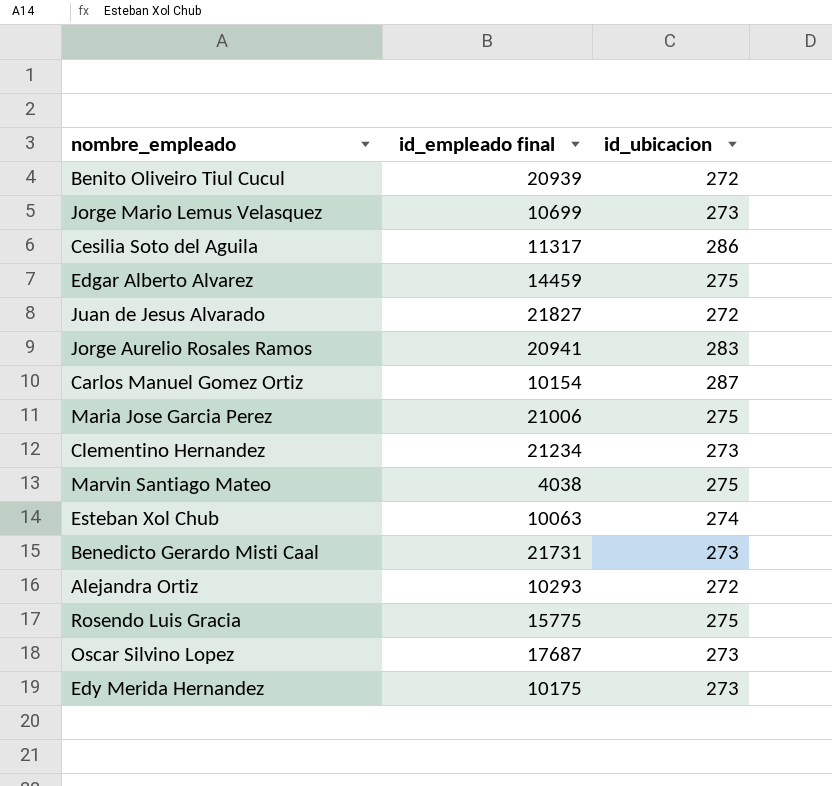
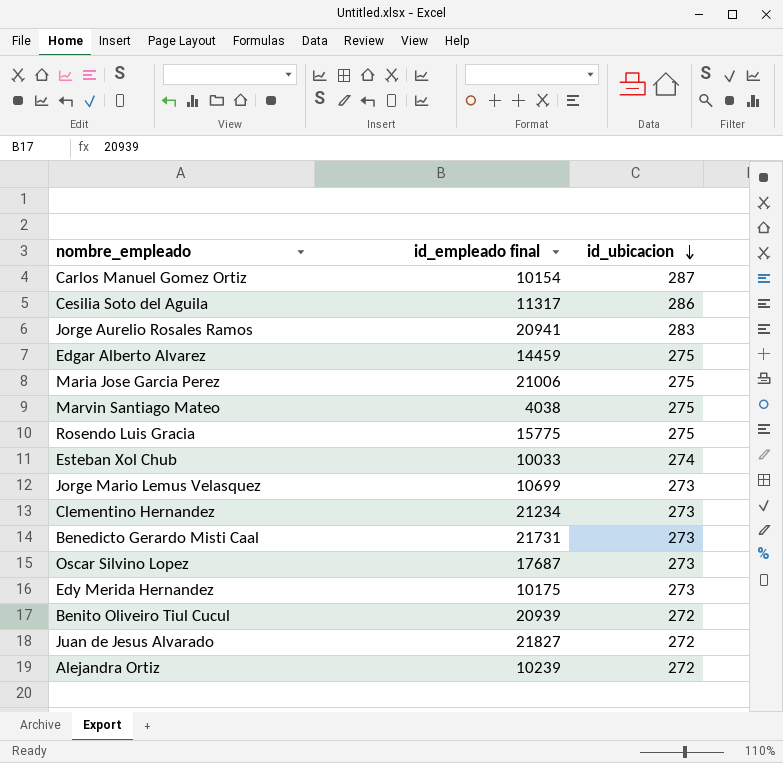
row order: none -> id_ubicacion descending
Esteban Xol Chub | id_empleado final: 10063 -> 10033
Alejandra Ortiz | id_empleado final: 10293 -> 10239

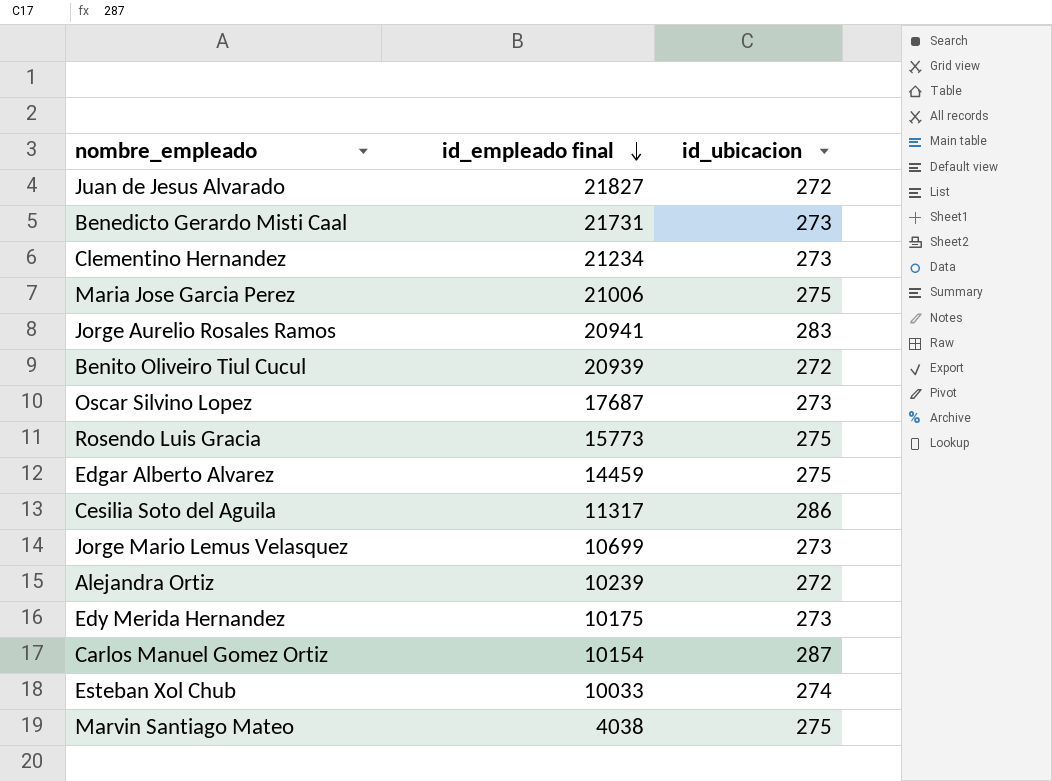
row order: id_ubicacion descending -> id_empleado final descending
Rosendo Luis Gracia | id_empleado final: 15775 -> 15773

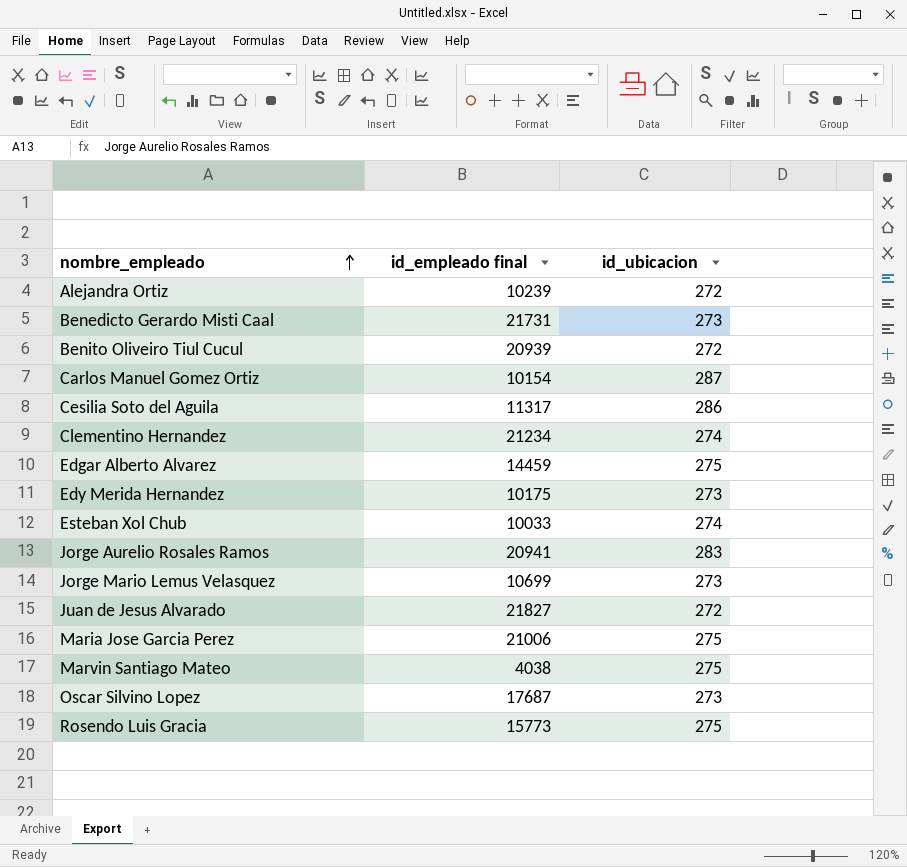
row order: id_empleado final descending -> nombre_empleado ascending
Clementino Hernandez | id_ubicacion: 273 -> 274

